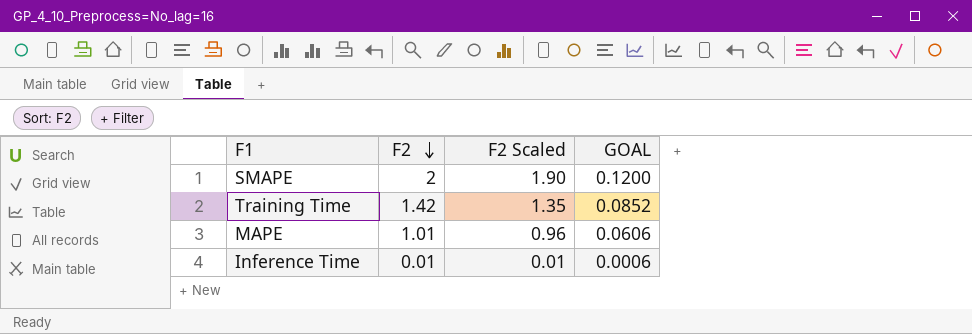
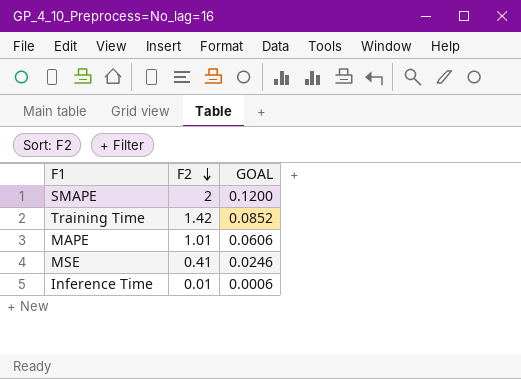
column F2 Scaled | formula: [F2] * 0.95 -> none
row MSE: none -> 0.41 | 0.0246

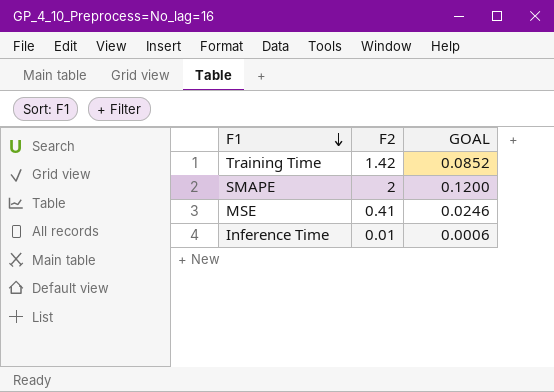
row order: F2 descending -> F1 descending
row MAPE: 1.01 | 0.0606 -> none

